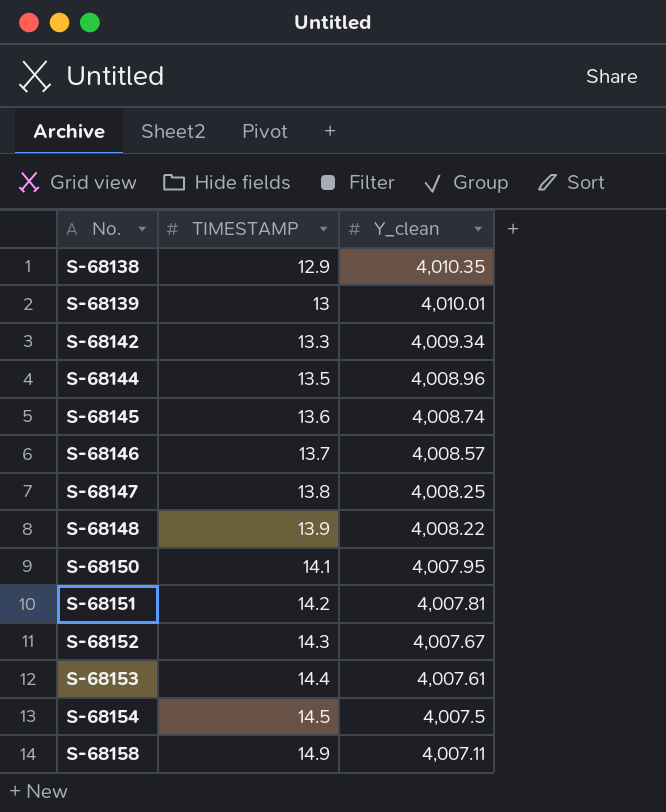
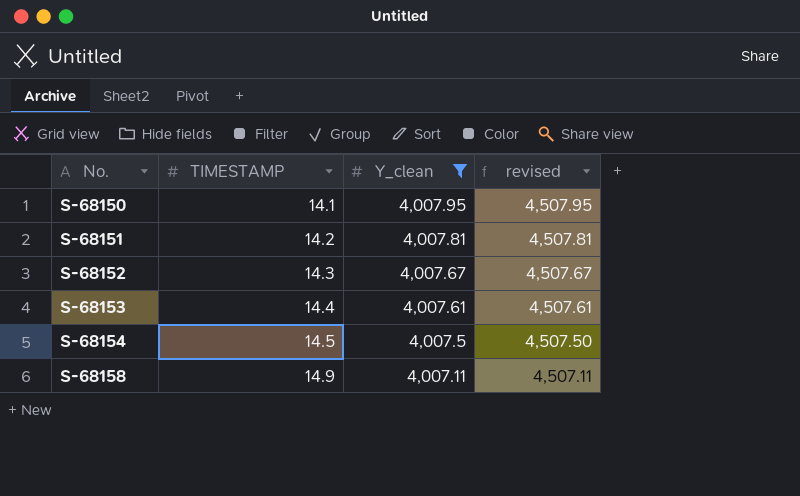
filter: none -> Y_clean <= 4,007.95
column revised | formula: none -> [Y_clean] + 500

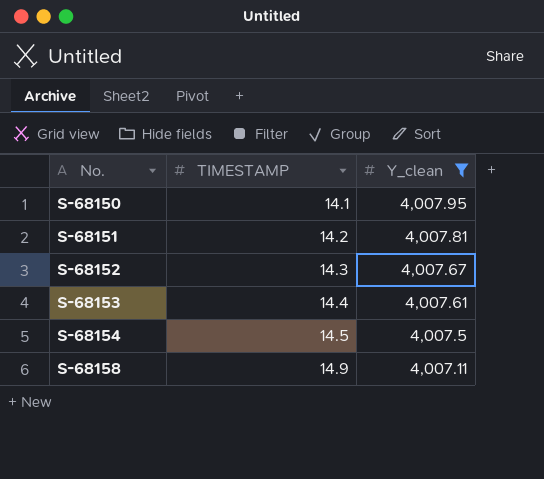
column revised | formula: [Y_clean] + 500 -> none

